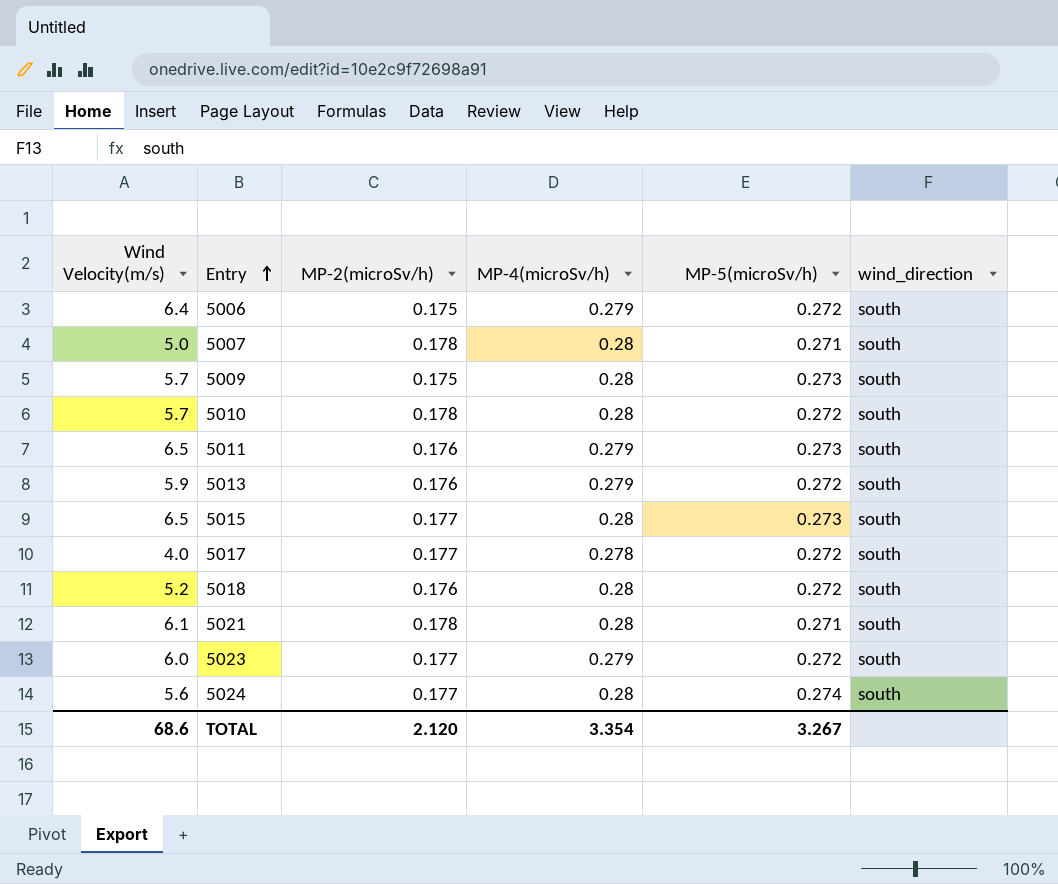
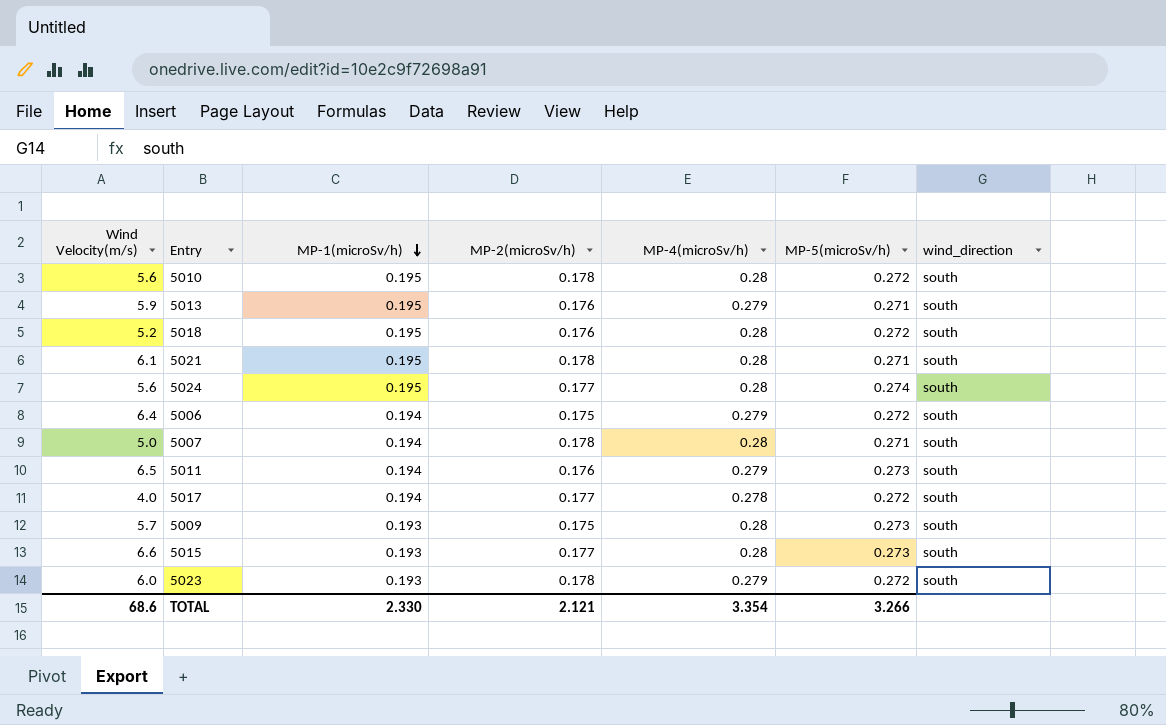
row order: Entry ascending -> MP-1(microSv/h) descending
column MP-1(microSv/h) | position: none -> 3
5010 | Wind Velocity(m/s): 5.7 -> 5.6
5013 | MP-5(microSv/h): 0.272 -> 0.271
5015 | Wind Velocity(m/s): 6.5 -> 6.6
5023 | MP-2(microSv/h): 0.177 -> 0.178
TOTAL | MP-2(microSv/h): 2.120 -> 2.121
TOTAL | MP-5(microSv/h): 3.267 -> 3.266

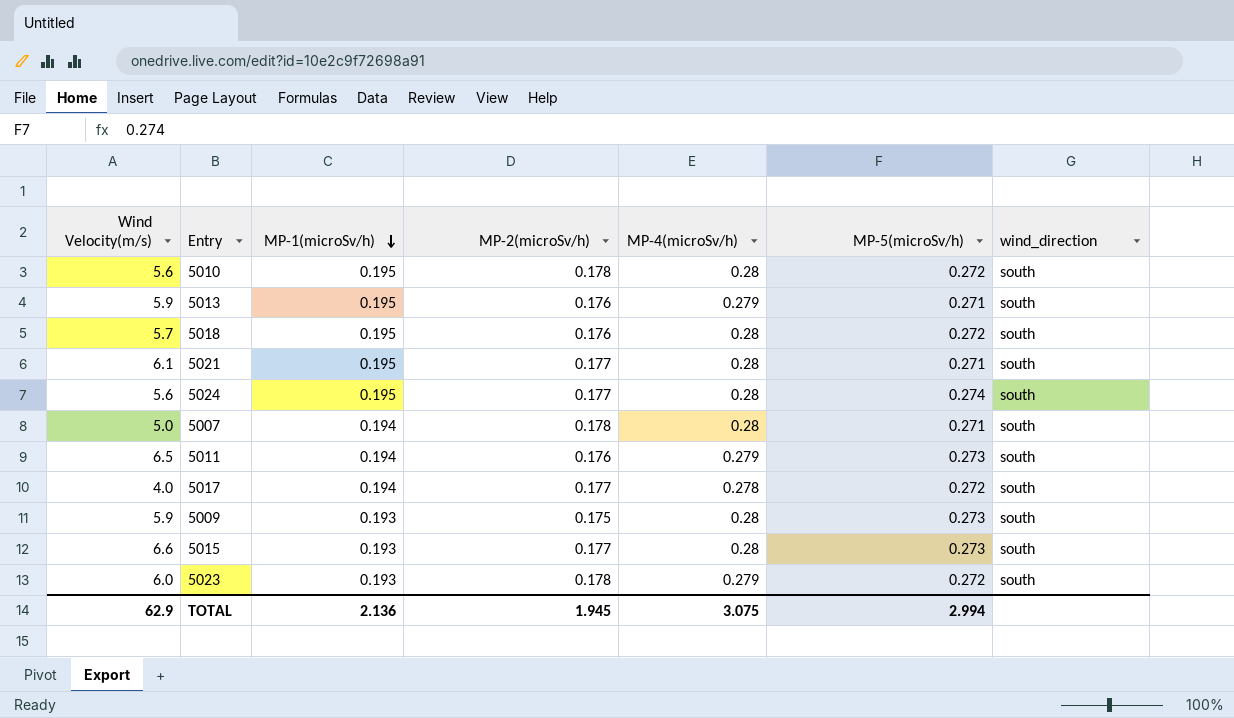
row 5006: 6.4 | 0.194 | 0.175 | 0.279 | 0.272 | south -> none
5018 | Wind Velocity(m/s): 5.2 -> 5.7
5021 | MP-2(microSv/h): 0.178 -> 0.177
5009 | Wind Velocity(m/s): 5.7 -> 5.9
TOTAL | Wind Velocity(m/s): 68.6 -> 62.9
TOTAL | MP-1(microSv/h): 2.330 -> 2.136
TOTAL | MP-2(microSv/h): 2.121 -> 1.945
TOTAL | MP-4(microSv/h): 3.354 -> 3.075
TOTAL | MP-5(microSv/h): 3.266 -> 2.994

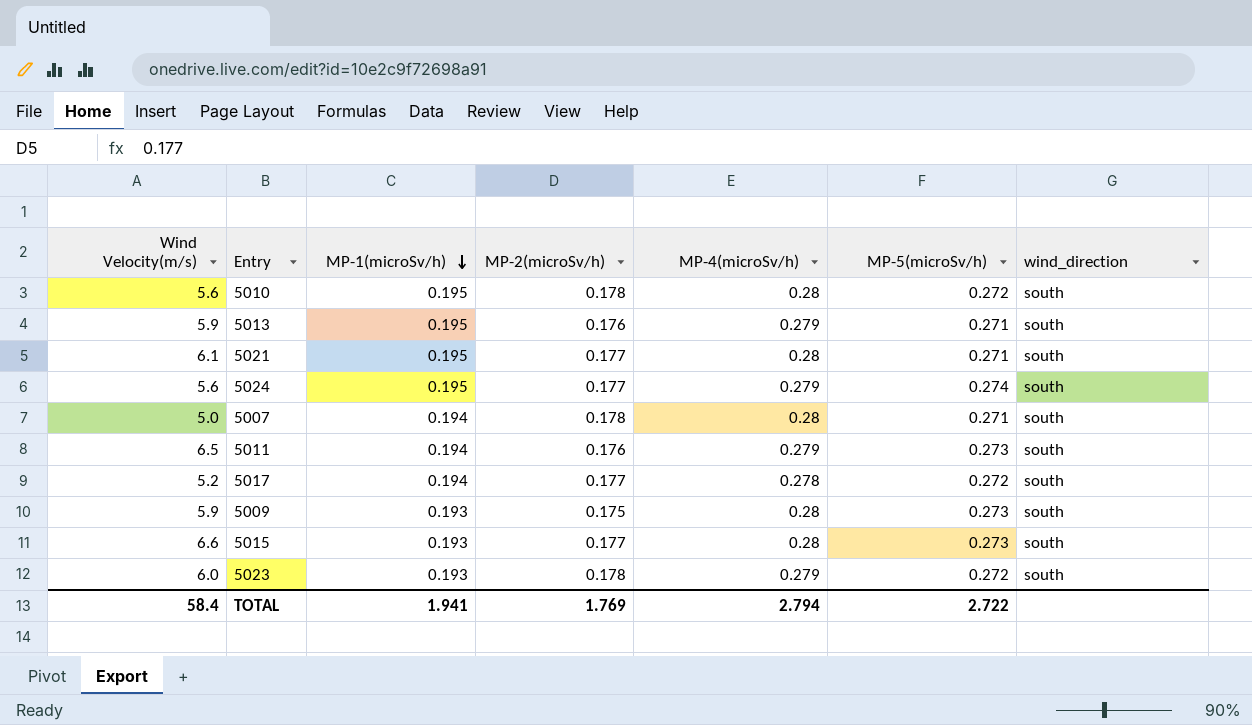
row 5018: 5.7 | 0.195 | 0.176 | 0.28 | 0.272 | south -> none
5024 | MP-4(microSv/h): 0.28 -> 0.279
5017 | Wind Velocity(m/s): 4.0 -> 5.2
TOTAL | Wind Velocity(m/s): 62.9 -> 58.4
TOTAL | MP-1(microSv/h): 2.136 -> 1.941
TOTAL | MP-2(microSv/h): 1.945 -> 1.769
TOTAL | MP-4(microSv/h): 3.075 -> 2.794
TOTAL | MP-5(microSv/h): 2.994 -> 2.722

